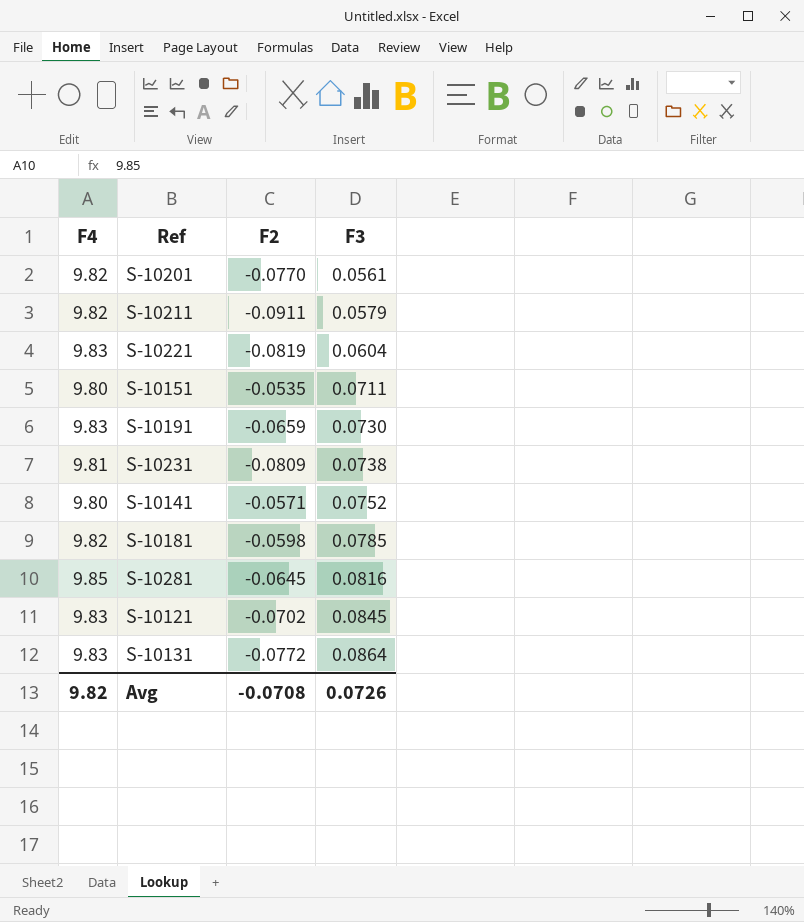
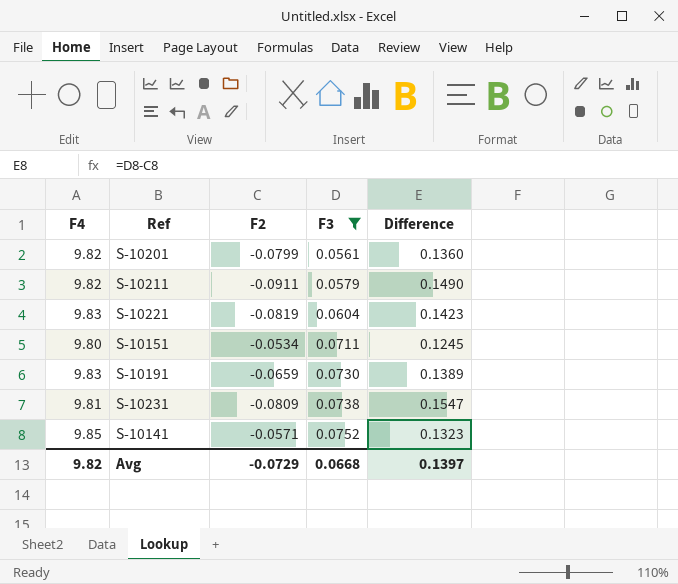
filter: none -> F3 <= 0.0752
column Difference | formula: none -> [F3] - [F2]
S-10201 | F2: -0.0770 -> -0.0799
S-10151 | F2: -0.0535 -> -0.0534
S-10141 | F4: 9.80 -> 9.85
Avg | F2: -0.0708 -> -0.0729
Avg | F3: 0.0726 -> 0.0668

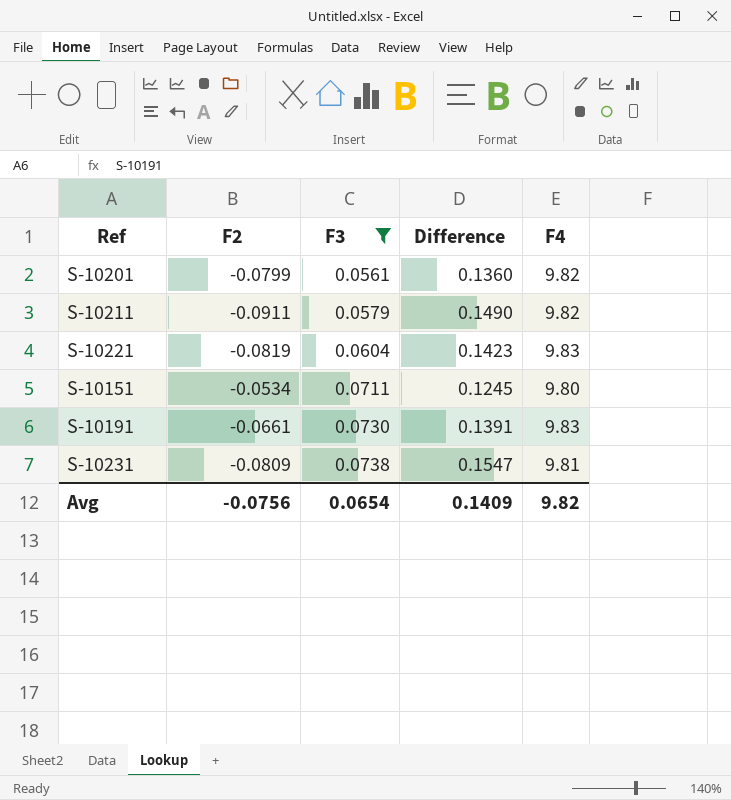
column F4 | position: 1 -> 5
row S-10141: 9.85 | -0.0571 | 0.0752 | 0.1323 -> none
S-10191 | F2: -0.0659 -> -0.0661
S-10191 | Difference: 0.1389 -> 0.1391
Avg | F2: -0.0729 -> -0.0756
Avg | F3: 0.0668 -> 0.0654
Avg | Difference: 0.1397 -> 0.1409

